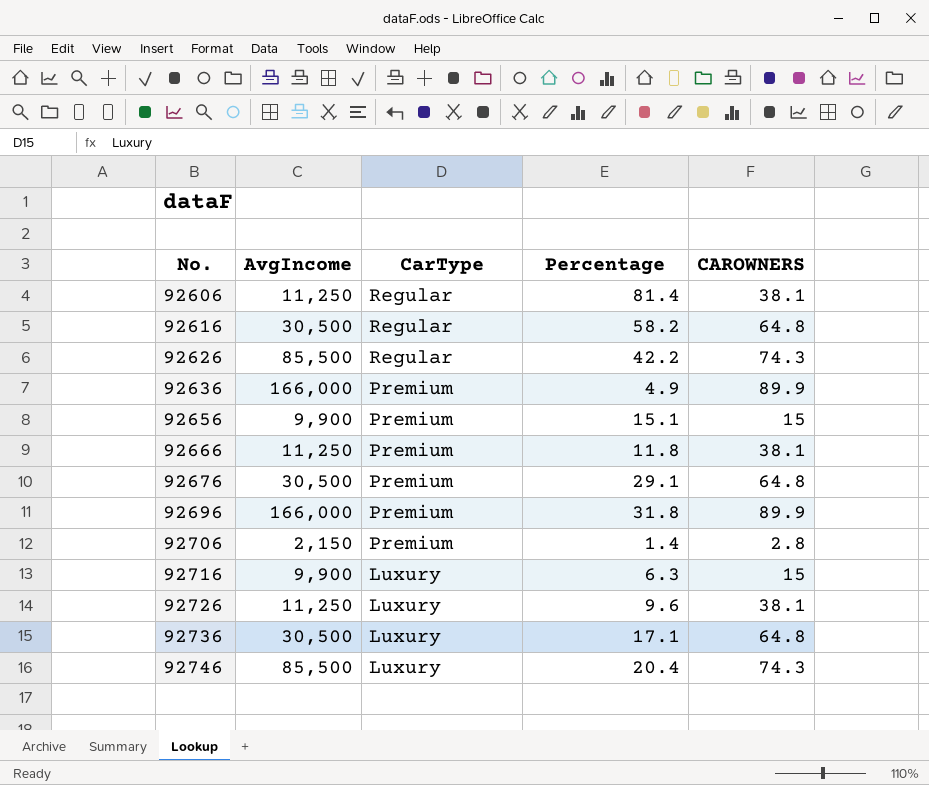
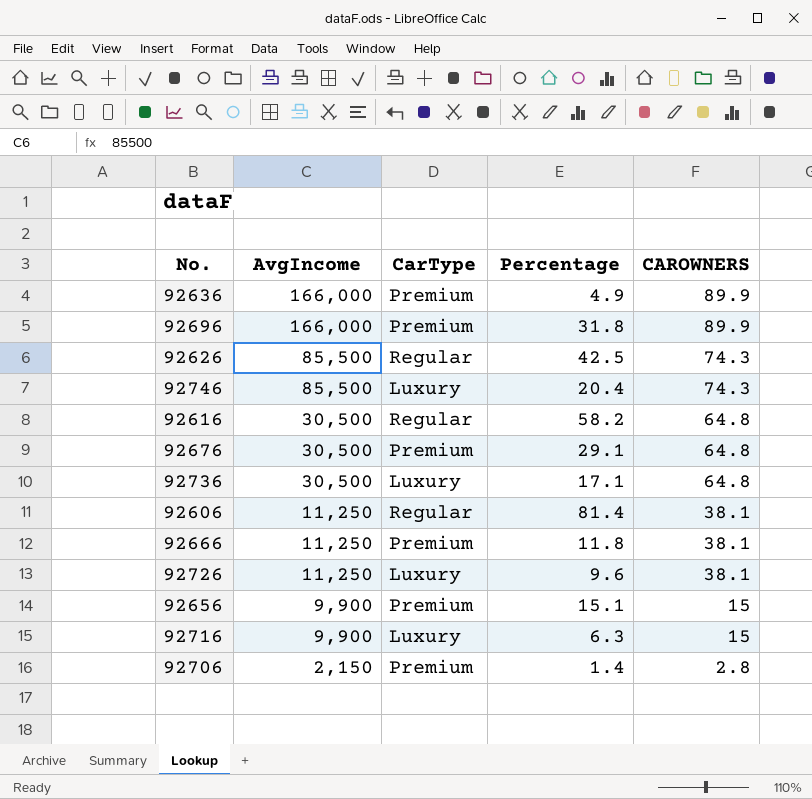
row order: No. ascending -> AvgIncome descending
92626 | Percentage: 42.2 -> 42.5

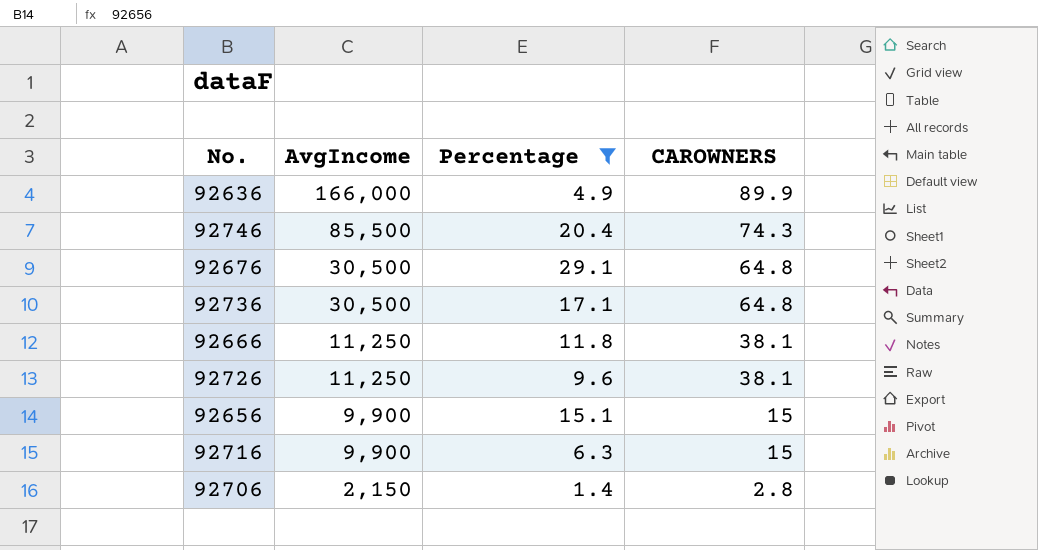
filter: none -> Percentage <= 29.1
column CarType | position: 3 -> none

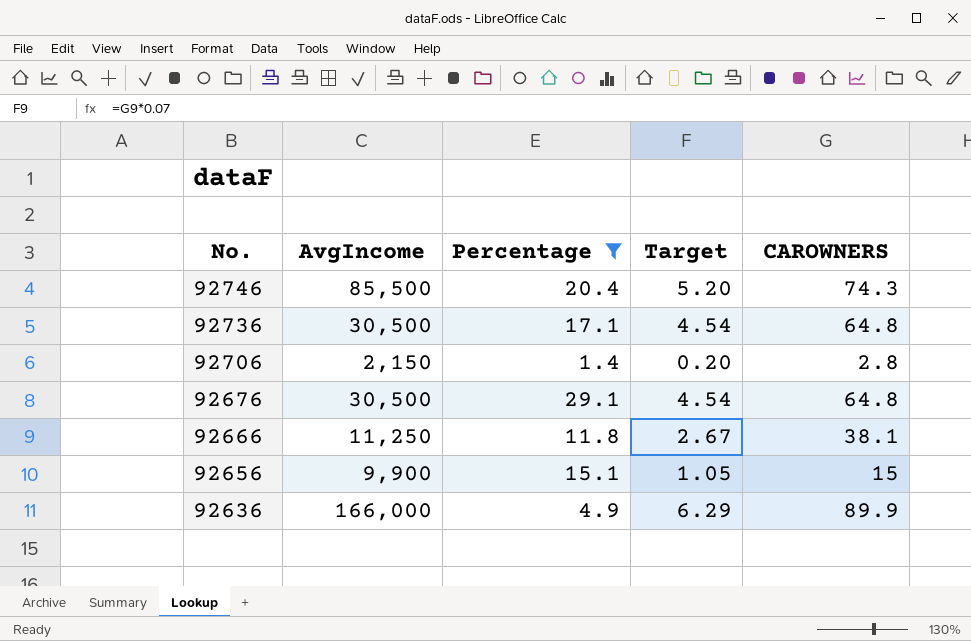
row order: AvgIncome descending -> No. descending
column Target | formula: none -> [CAROWNERS] * 0.07
row 92726: 11,250 | 9.6 | 38.1 -> none
row 92716: 9,900 | 6.3 | 15 -> none

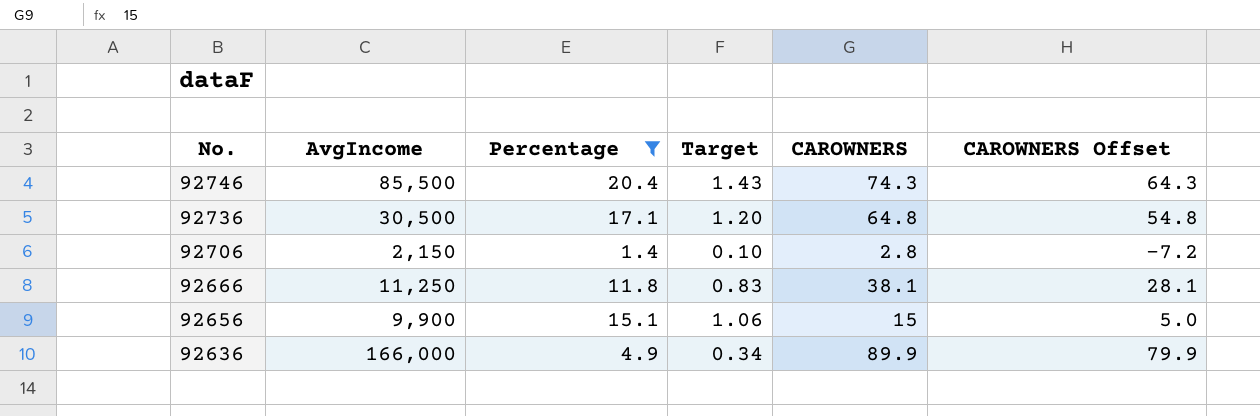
column Target | formula: [CAROWNERS] * 0.07 -> [Percentage] * 0.07
column CAROWNERS Offset | formula: none -> [CAROWNERS] - 10
row 92676: 30,500 | 29.1 | 4.54 | 64.8 -> none

